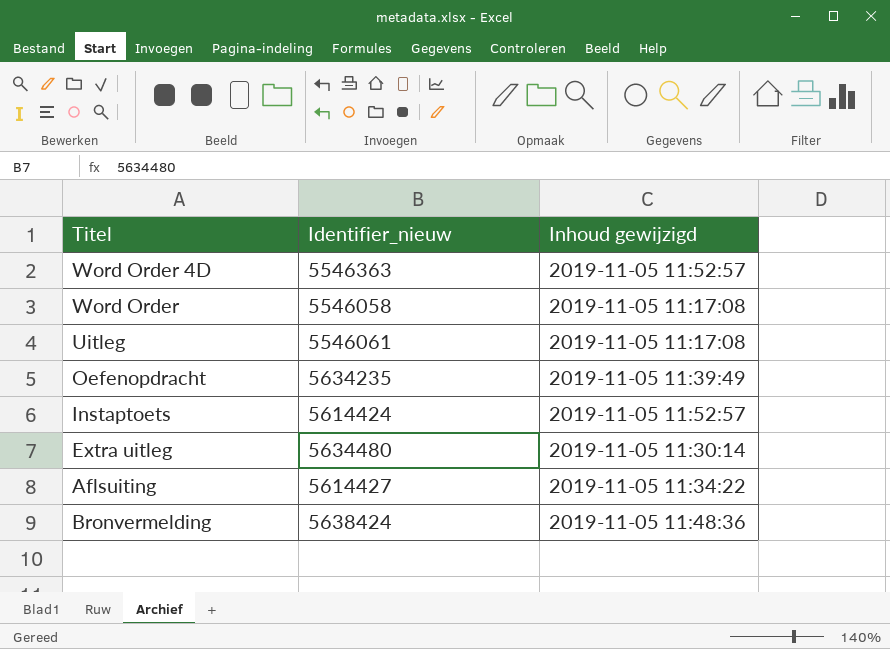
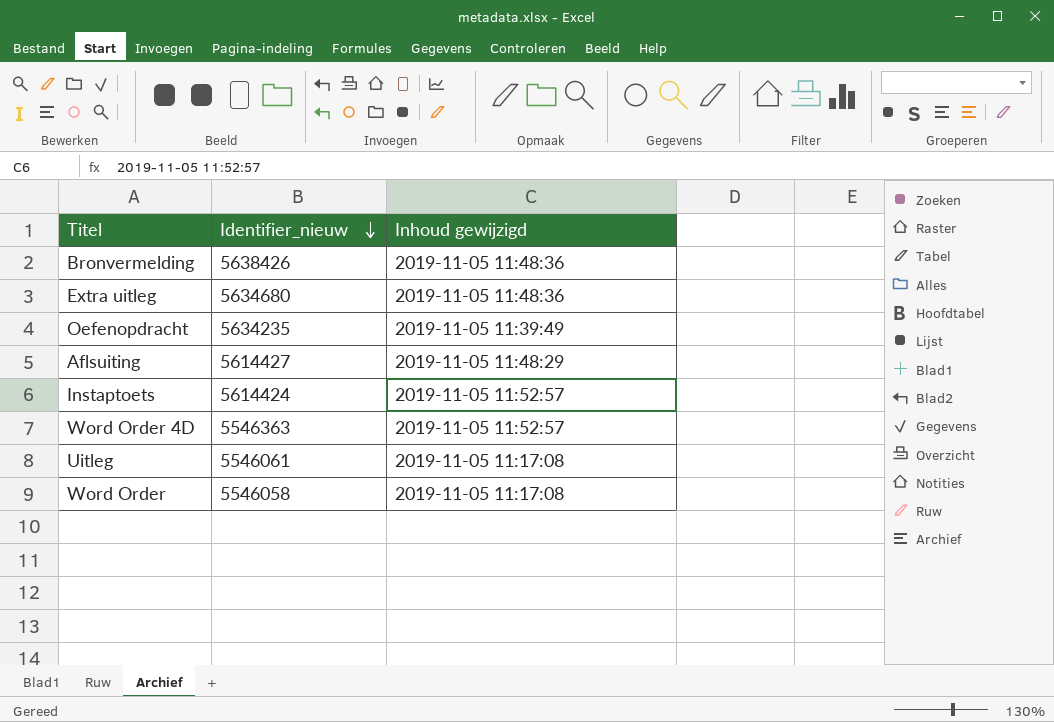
row order: none -> Identifier_nieuw descending
Bronvermelding | Identifier_nieuw: 5638424 -> 5638426
Extra uitleg | Identifier_nieuw: 5634480 -> 5634680
Extra uitleg | Inhoud gewijzigd: 2019-11-05 11:30:14 -> 2019-11-05 11:48:36
Aflsuiting | Inhoud gewijzigd: 2019-11-05 11:34:22 -> 2019-11-05 11:48:29

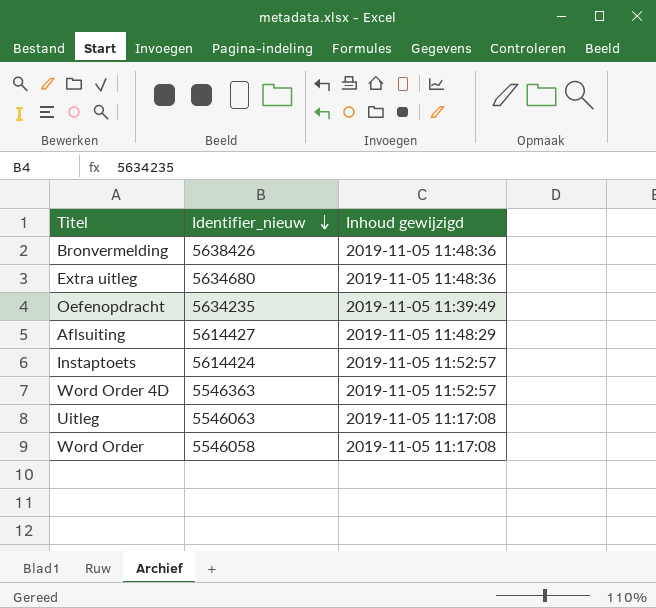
Uitleg | Identifier_nieuw: 5546061 -> 5546063

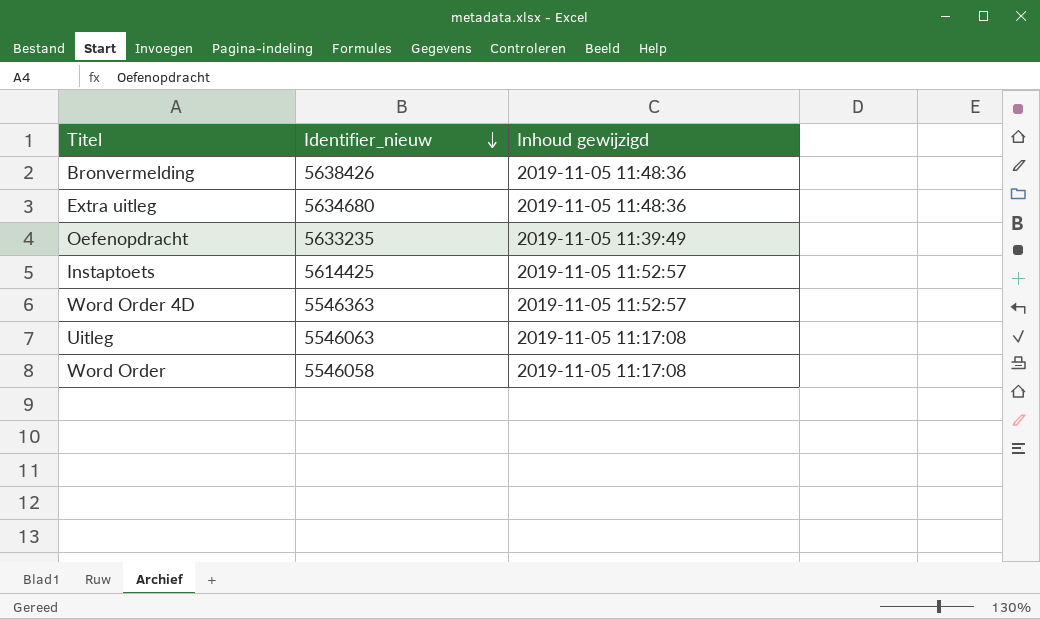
row Aflsuiting: 5614427 | 2019-11-05 11:48:29 -> none
Oefenopdracht | Identifier_nieuw: 5634235 -> 5633235
Instaptoets | Identifier_nieuw: 5614424 -> 5614425

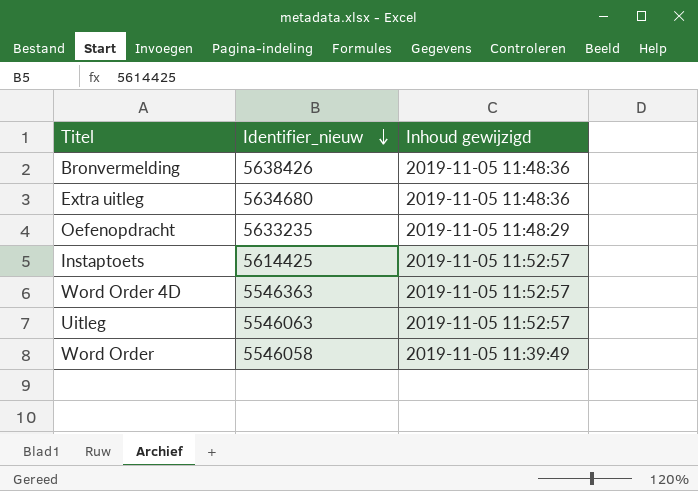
Oefenopdracht | Inhoud gewijzigd: 2019-11-05 11:39:49 -> 2019-11-05 11:48:29
Uitleg | Inhoud gewijzigd: 2019-11-05 11:17:08 -> 2019-11-05 11:52:57
Word Order | Inhoud gewijzigd: 2019-11-05 11:17:08 -> 2019-11-05 11:39:49

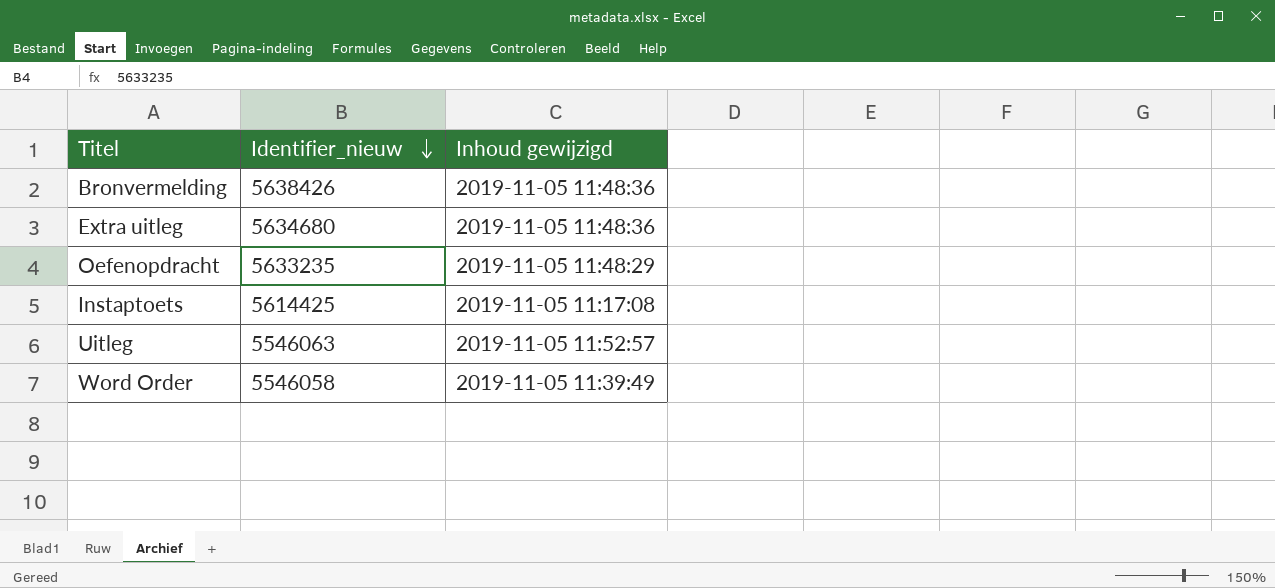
row Word Order 4D: 5546363 | 2019-11-05 11:52:57 -> none
Instaptoets | Inhoud gewijzigd: 2019-11-05 11:52:57 -> 2019-11-05 11:17:08

